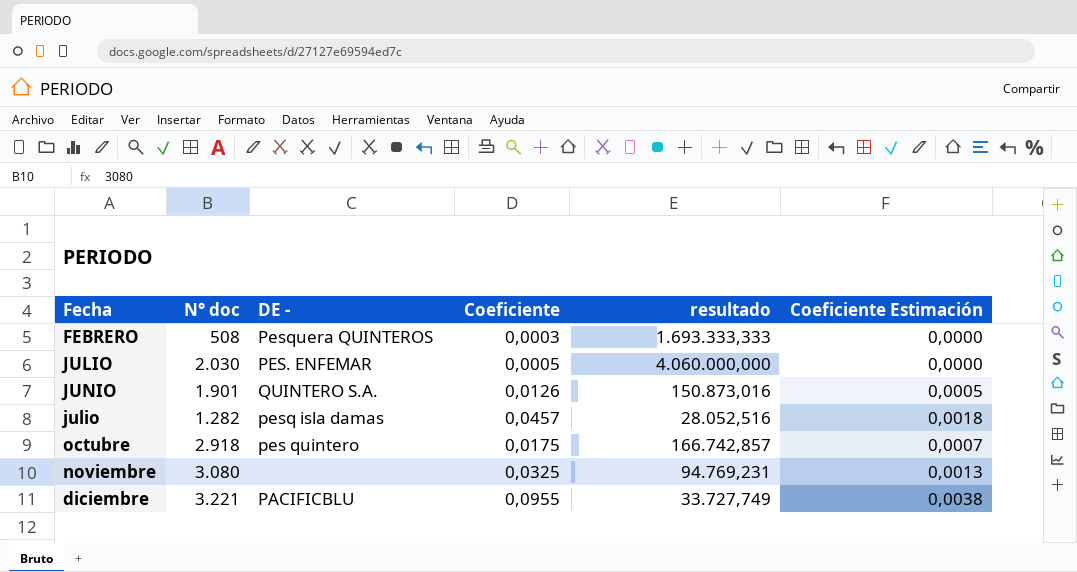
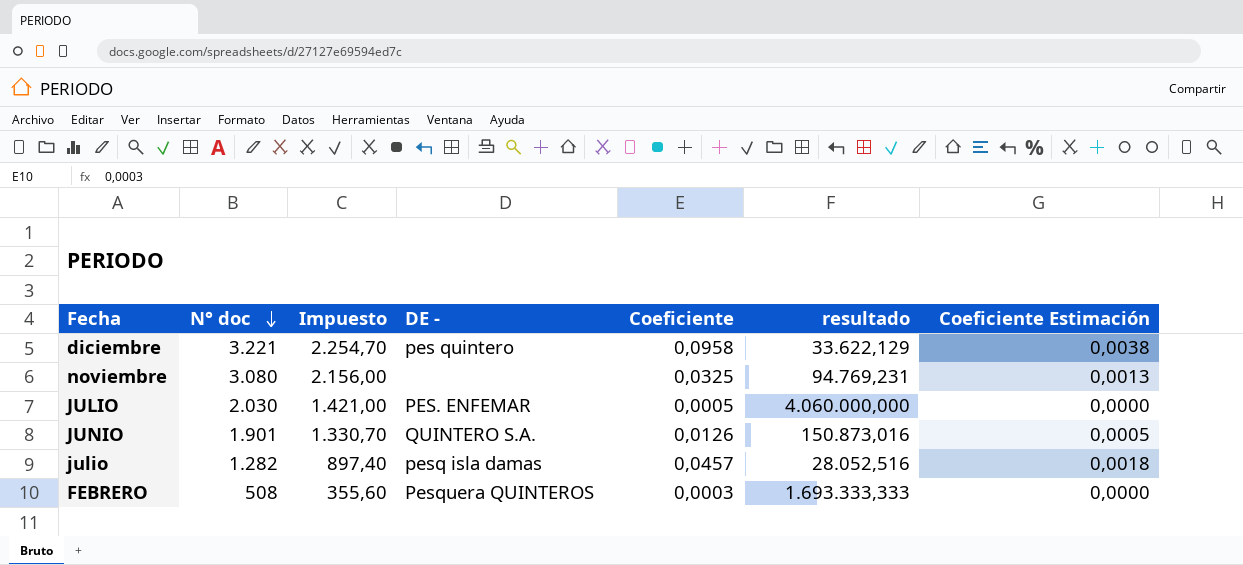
row order: none -> N° doc descending
column Impuesto | formula: none -> [N° doc] * 0,7
row octubre: 2.918 | pes quintero | 0,0175 | 166.742,857 | 0,0007 -> none
diciembre | DE -: PACIFICBLU -> pes quintero
diciembre | Coeficiente: 0,0955 -> 0,0958
diciembre | resultado: 33.727,749 -> 33.622,129

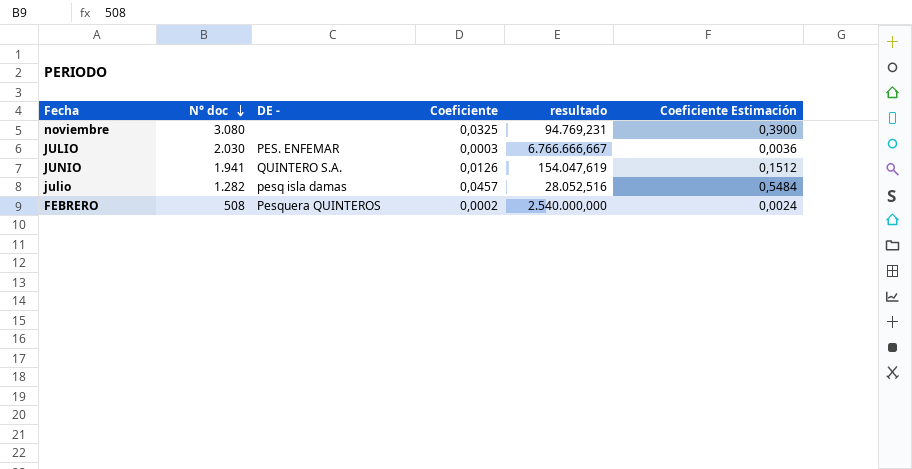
column Impuesto | formula: [N° doc] * 0,7 -> none
column Coeficiente Estimación | formula: [Coeficiente] * 0,04 -> [Coeficiente] * 12
row diciembre: 3.221 | 2.254,70 | pes quintero | 0,0958 | 33.622,129 | 0,0038 -> none
JULIO | Coeficiente: 0,0005 -> 0,0003
JULIO | resultado: 4.060.000,000 -> 6.766.666,667
JUNIO | N° doc: 1.901 -> 1.941
JUNIO | resultado: 150.873,016 -> 154.047,619
FEBRERO | Coeficiente: 0,0003 -> 0,0002
FEBRERO | resultado: 1.693.333,333 -> 2.540.000,000

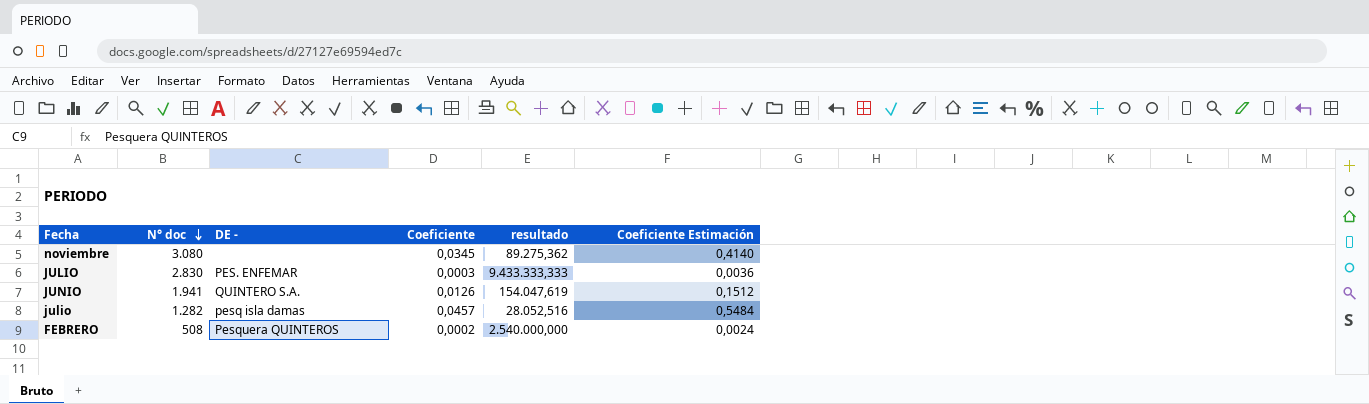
noviembre | Coeficiente: 0,0325 -> 0,0345
noviembre | resultado: 94.769,231 -> 89.275,362
noviembre | Coeficiente Estimación: 0,3900 -> 0,4140
JULIO | N° doc: 2.030 -> 2.830
JULIO | resultado: 6.766.666,667 -> 9.433.333,333

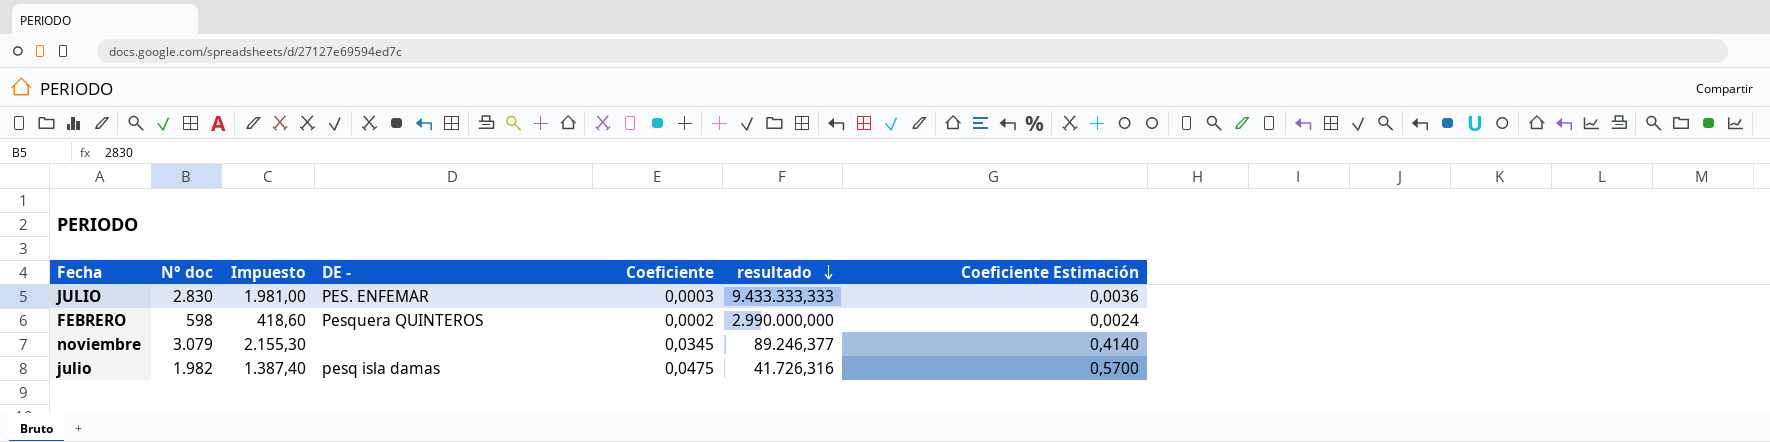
row order: N° doc descending -> resultado descending
column Impuesto | formula: none -> [N° doc] * 0,7
row JUNIO: 1.941 | QUINTERO S.A. | 0,0126 | 154.047,619 | 0,1512 -> none
FEBRERO | N° doc: 508 -> 598
FEBRERO | resultado: 2.540.000,000 -> 2.990.000,000
noviembre | N° doc: 3.080 -> 3.079
noviembre | resultado: 89.275,362 -> 89.246,377
julio | N° doc: 1.282 -> 1.982
julio | Coeficiente: 0,0457 -> 0,0475
julio | resultado: 28.052,516 -> 41.726,316
julio | Coeficiente Estimación: 0,5484 -> 0,5700

